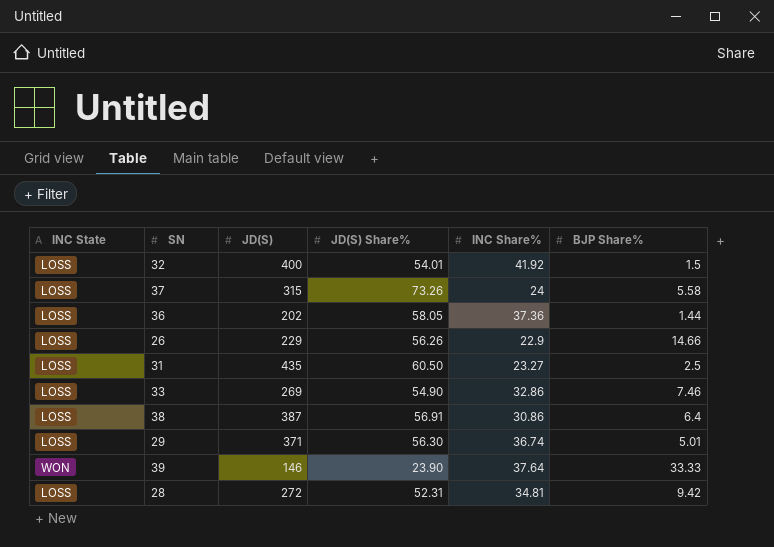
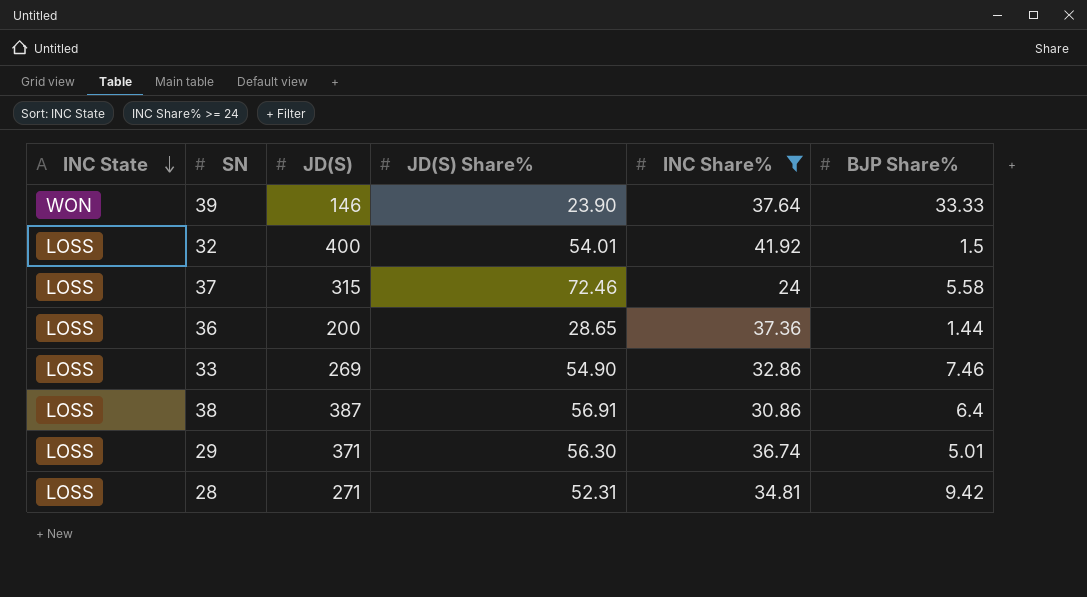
filter: none -> INC Share% >= 24
row order: none -> INC State descending
37 | JD(S) Share%: 73.26 -> 72.46
36 | JD(S): 202 -> 200
36 | JD(S) Share%: 58.05 -> 28.65
28 | JD(S): 272 -> 271

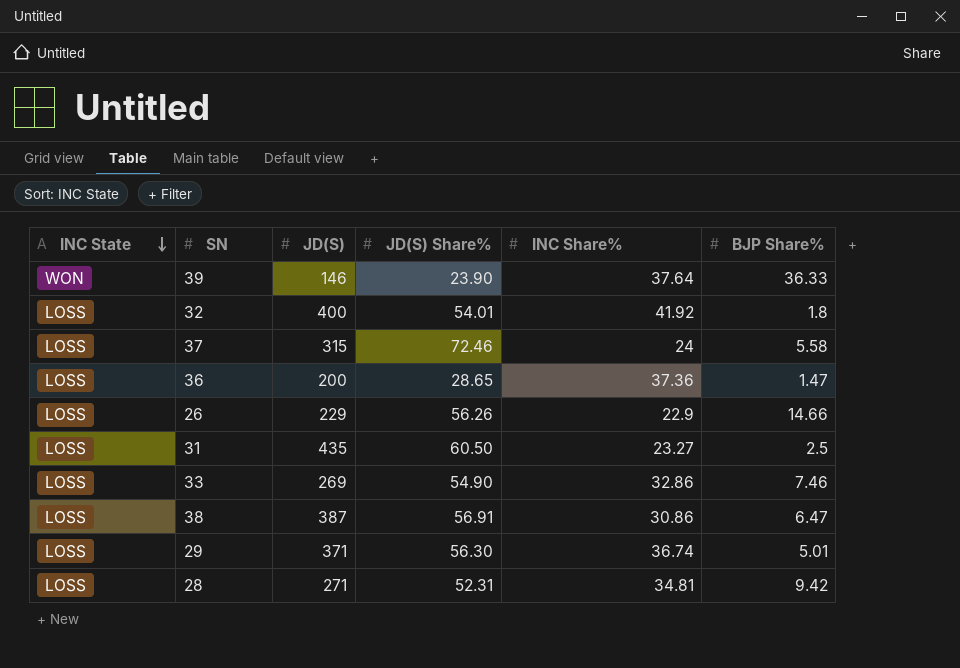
filter: INC Share% >= 24 -> none
39 | BJP Share%: 33.33 -> 36.33
32 | BJP Share%: 1.5 -> 1.8
36 | BJP Share%: 1.44 -> 1.47
38 | BJP Share%: 6.4 -> 6.47

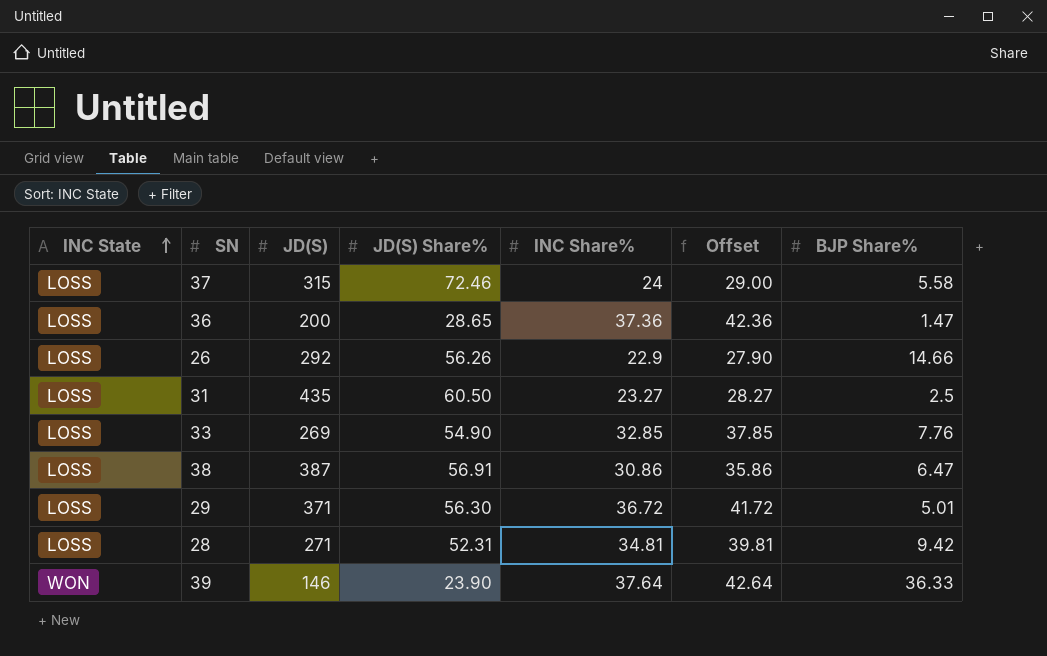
row order: INC State descending -> INC State ascending
column Offset | formula: none -> [INC Share%] + 5
row 32: LOSS | 400 | 54.01 | 41.92 | 1.8 -> none
26 | JD(S): 229 -> 292
33 | INC Share%: 32.86 -> 32.85
33 | BJP Share%: 7.46 -> 7.76
29 | INC Share%: 36.74 -> 36.72

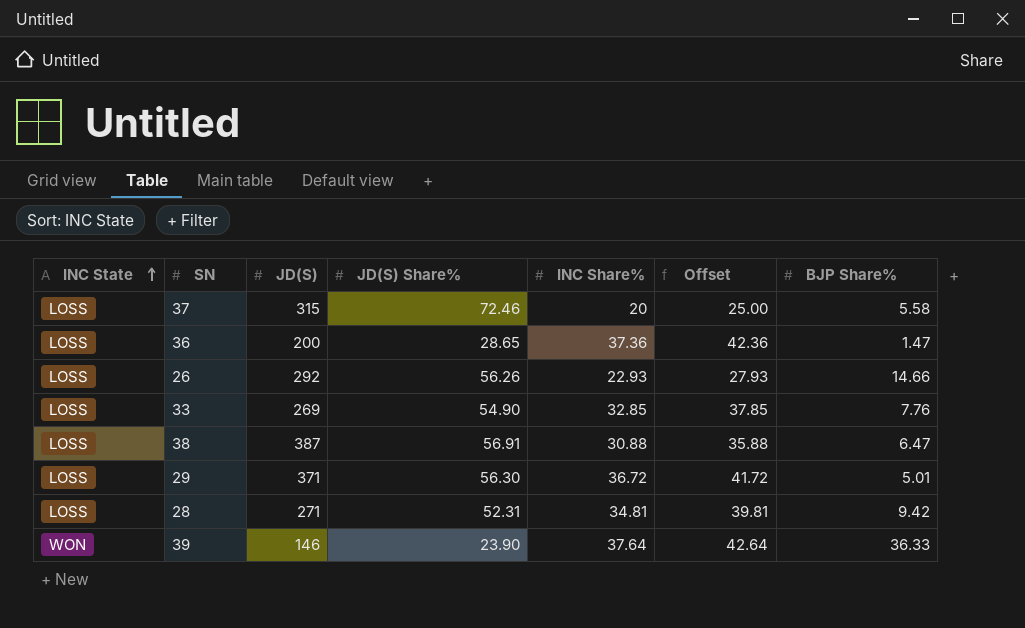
row 31: LOSS | 435 | 60.50 | 23.27 | 28.27 | 2.5 -> none
37 | INC Share%: 24 -> 20
37 | Offset: 29.00 -> 25.00
26 | INC Share%: 22.9 -> 22.93
26 | Offset: 27.90 -> 27.93
38 | INC Share%: 30.86 -> 30.88
38 | Offset: 35.86 -> 35.88

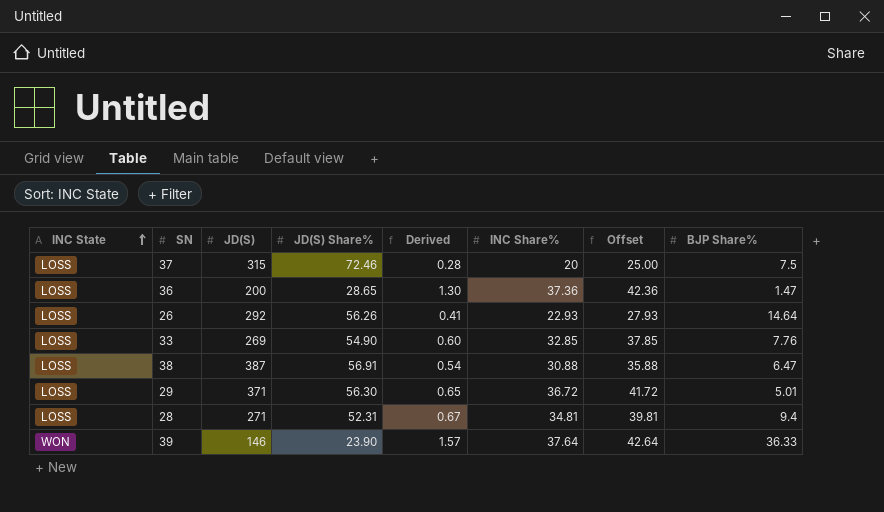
column Derived | formula: none -> [INC Share%] / [JD(S) Share%]
37 | BJP Share%: 5.58 -> 7.5
26 | BJP Share%: 14.66 -> 14.64
28 | BJP Share%: 9.42 -> 9.4

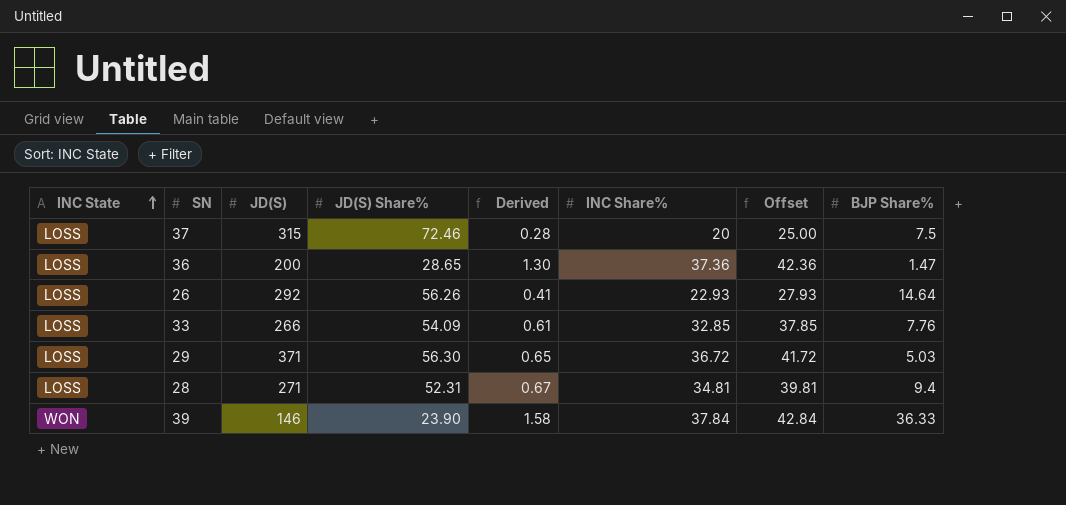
row 38: LOSS | 387 | 56.91 | 0.54 | 30.88 | 35.88 | 6.47 -> none
33 | JD(S): 269 -> 266
33 | JD(S) Share%: 54.90 -> 54.09
33 | Derived: 0.60 -> 0.61
29 | BJP Share%: 5.01 -> 5.03
39 | Derived: 1.57 -> 1.58
39 | INC Share%: 37.64 -> 37.84
39 | Offset: 42.64 -> 42.84

